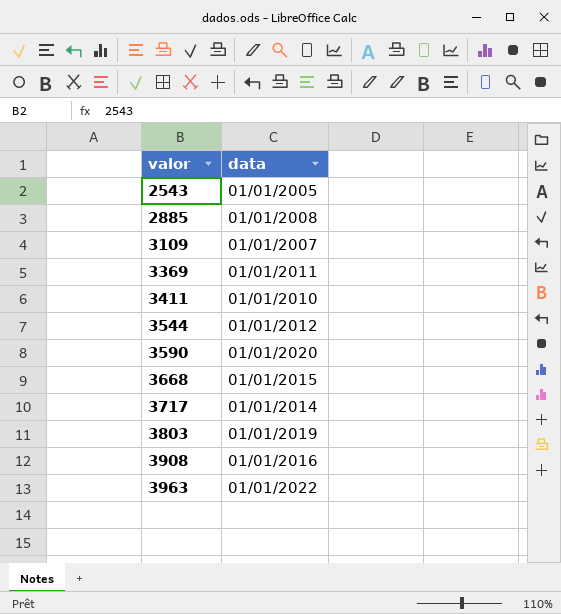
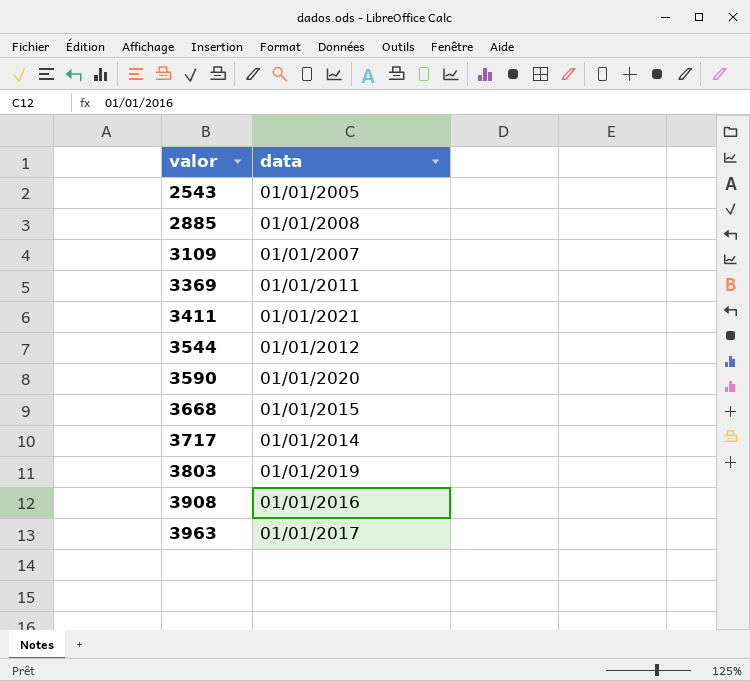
3411 | data: 01/01/2010 -> 01/01/2021
3963 | data: 01/01/2022 -> 01/01/2017

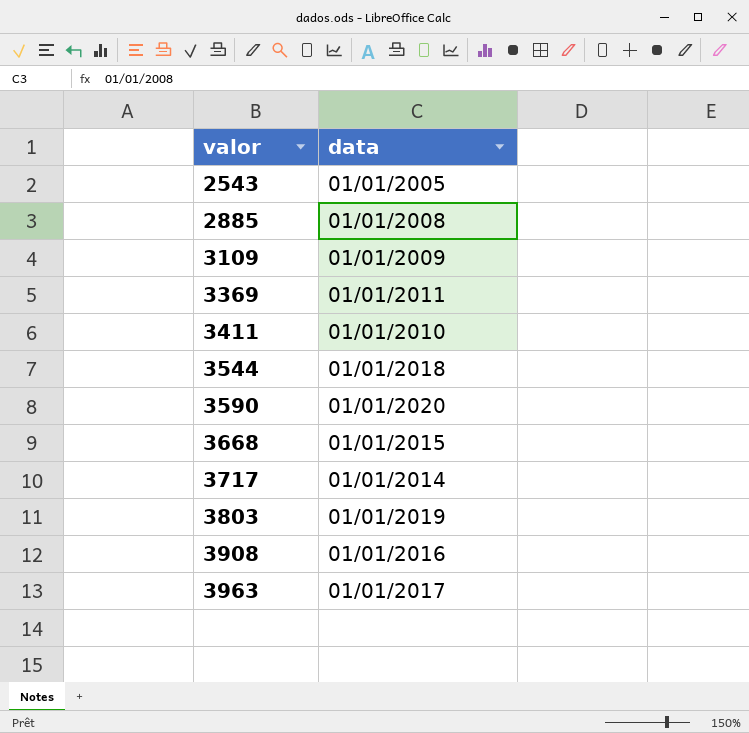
3109 | data: 01/01/2007 -> 01/01/2009
3411 | data: 01/01/2021 -> 01/01/2010
3544 | data: 01/01/2012 -> 01/01/2018

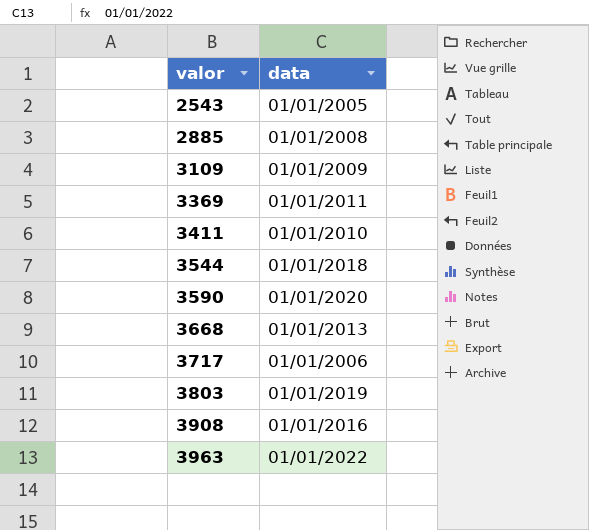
3668 | data: 01/01/2015 -> 01/01/2013
3717 | data: 01/01/2014 -> 01/01/2006
3963 | data: 01/01/2017 -> 01/01/2022

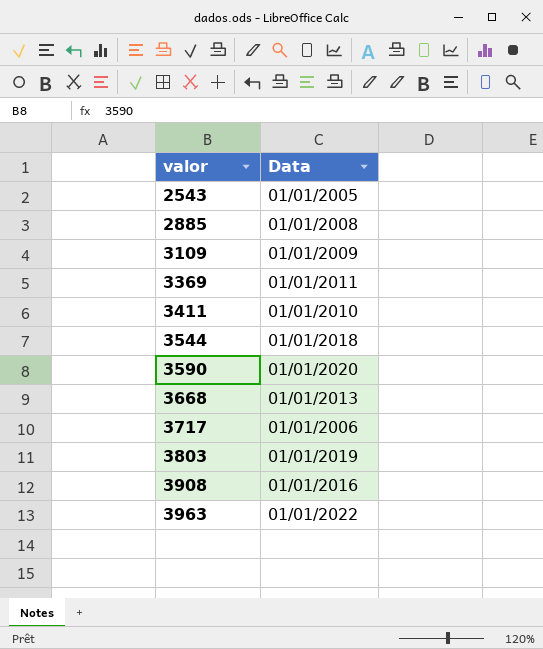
column name: data -> Data

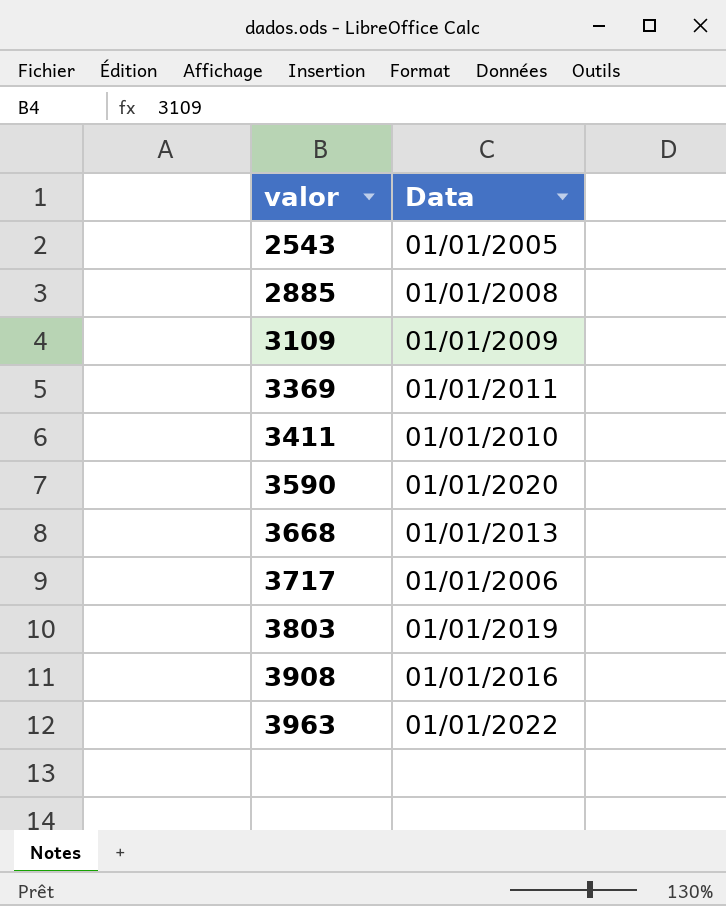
row 3544: 01/01/2018 -> none

